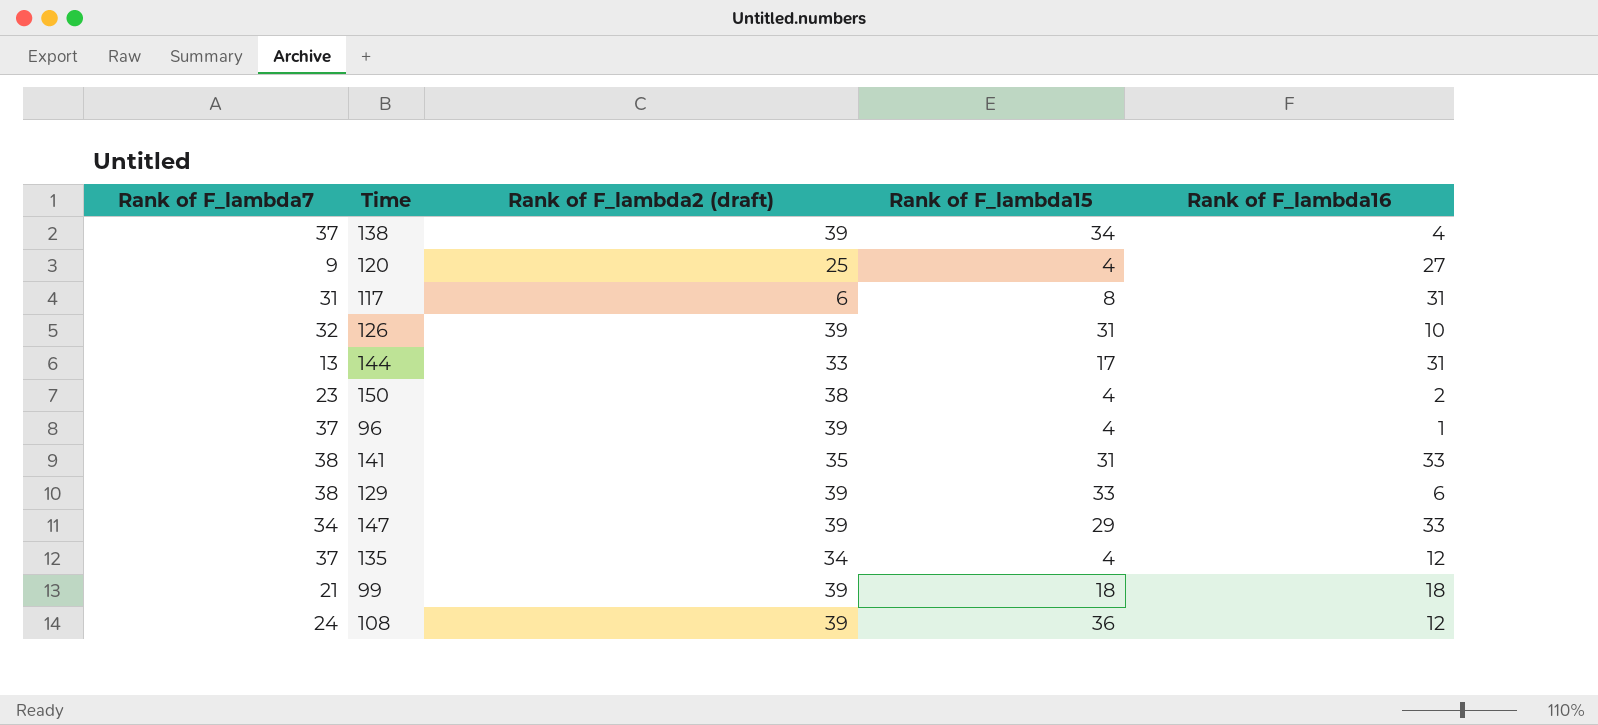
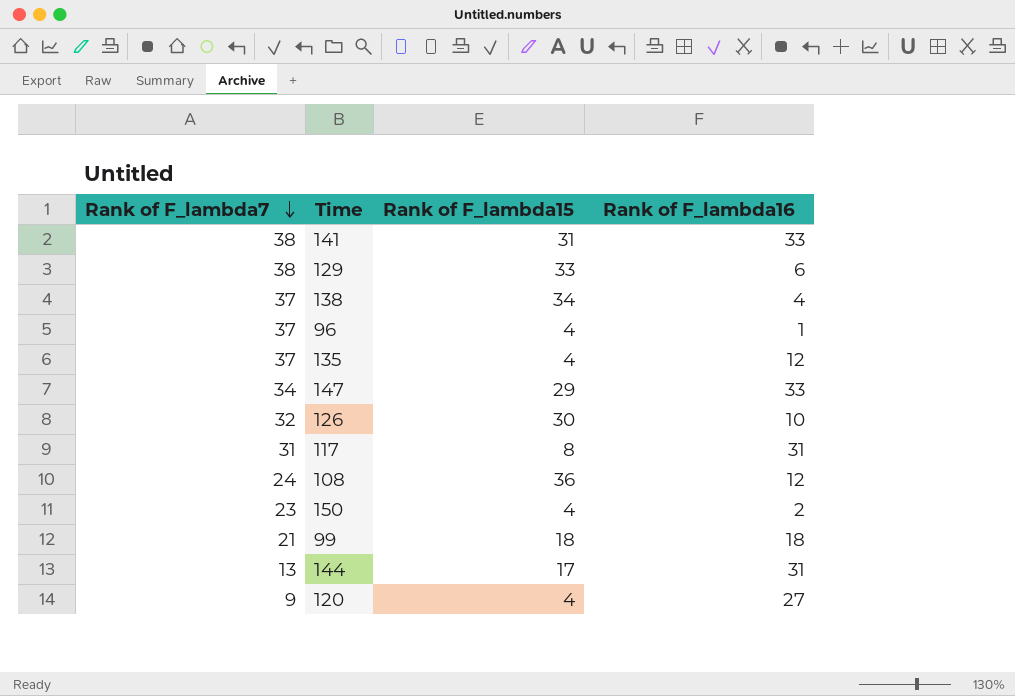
row order: none -> Rank of F_lambda7 descending
column Rank of F_lambda2 (draft) | position: 3 -> none
126 | Rank of F_lambda15: 31 -> 30

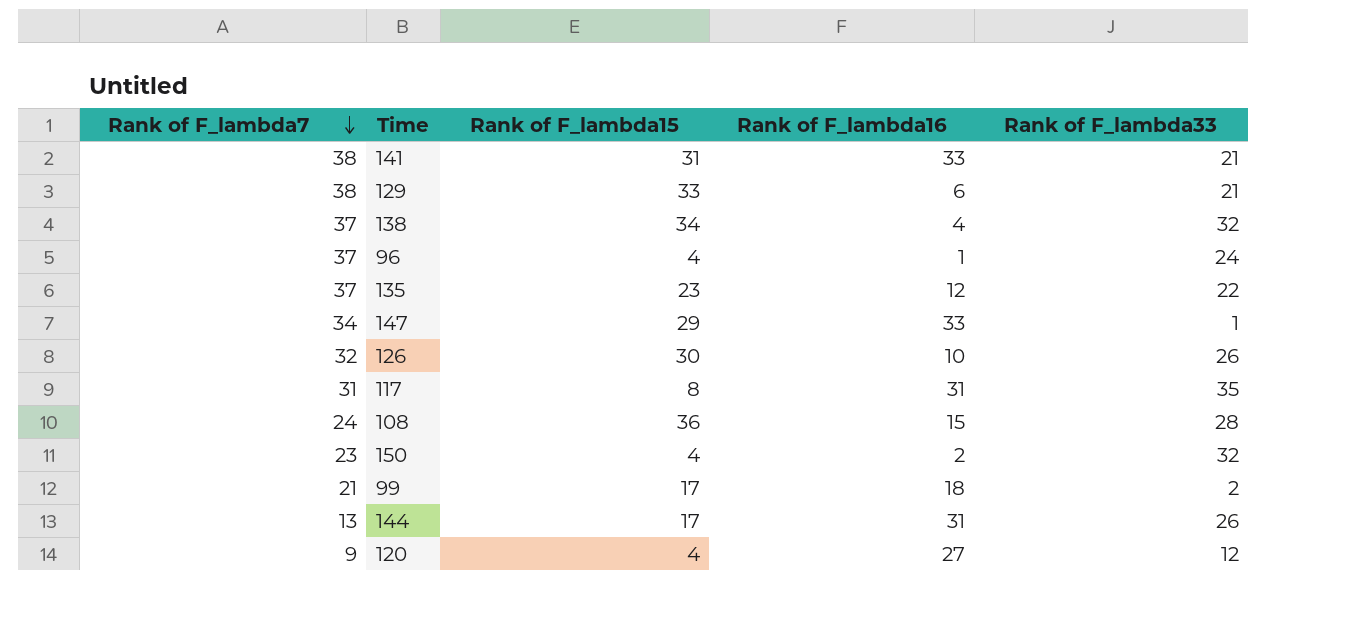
column Rank of F_lambda33 | position: none -> 5
135 | Rank of F_lambda15: 4 -> 23
108 | Rank of F_lambda16: 12 -> 15
99 | Rank of F_lambda15: 18 -> 17

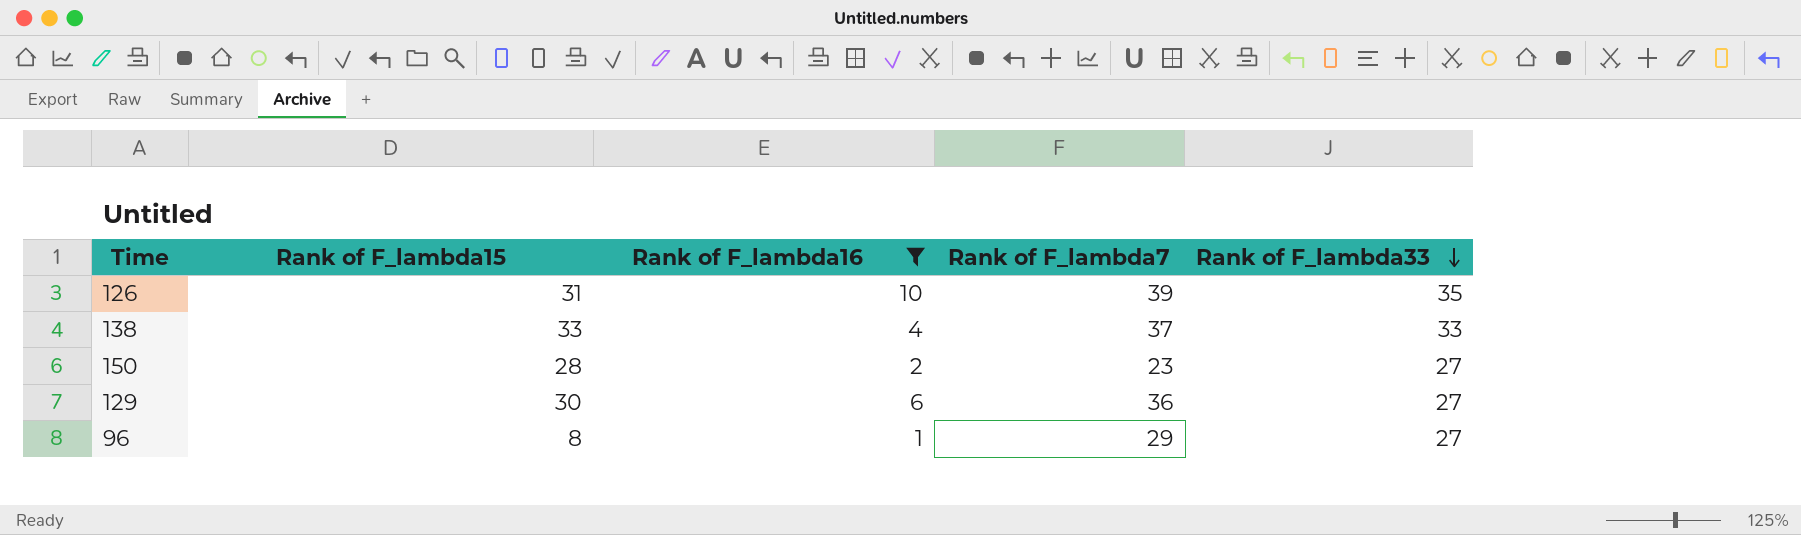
filter: none -> Rank of F_lambda16 <= 10
row order: Rank of F_lambda7 descending -> Rank of F_lambda33 descending
column Rank of F_lambda7 | position: 1 -> 4
126 | Rank of F_lambda15: 30 -> 31
126 | Rank of F_lambda7: 32 -> 39
126 | Rank of F_lambda33: 26 -> 35
138 | Rank of F_lambda15: 34 -> 33
138 | Rank of F_lambda33: 32 -> 33
150 | Rank of F_lambda15: 4 -> 28
150 | Rank of F_lambda33: 32 -> 27
129 | Rank of F_lambda15: 33 -> 30
129 | Rank of F_lambda7: 38 -> 36
129 | Rank of F_lambda33: 21 -> 27
96 | Rank of F_lambda15: 4 -> 8
96 | Rank of F_lambda7: 37 -> 29
96 | Rank of F_lambda33: 24 -> 27

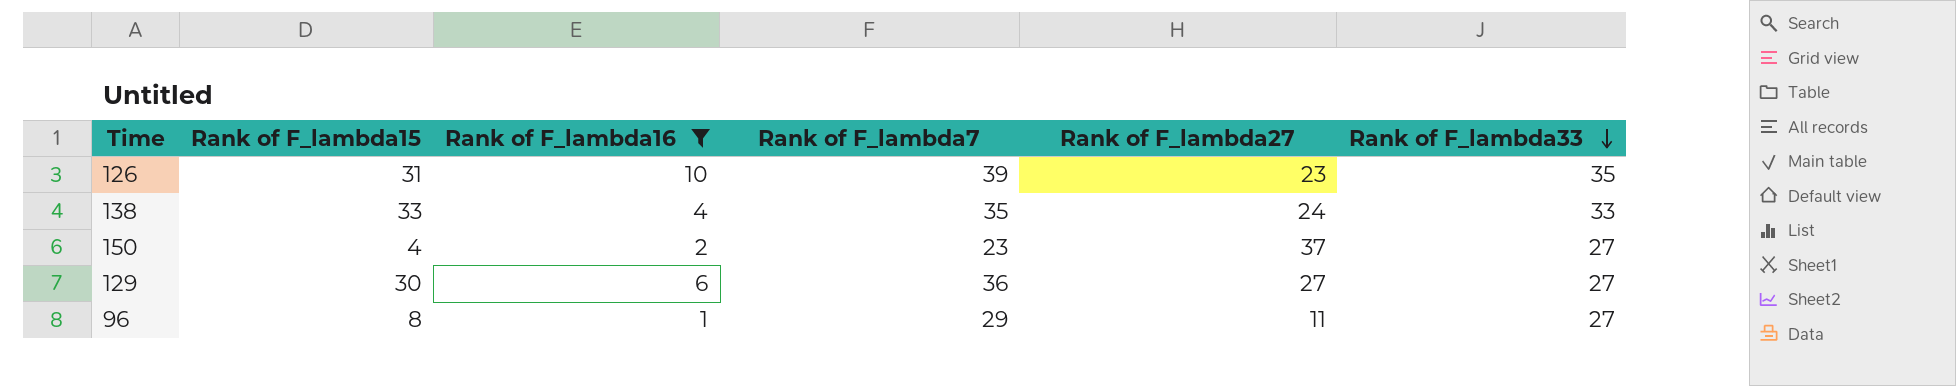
column Rank of F_lambda27 | position: none -> 5
138 | Rank of F_lambda7: 37 -> 35
150 | Rank of F_lambda15: 28 -> 4

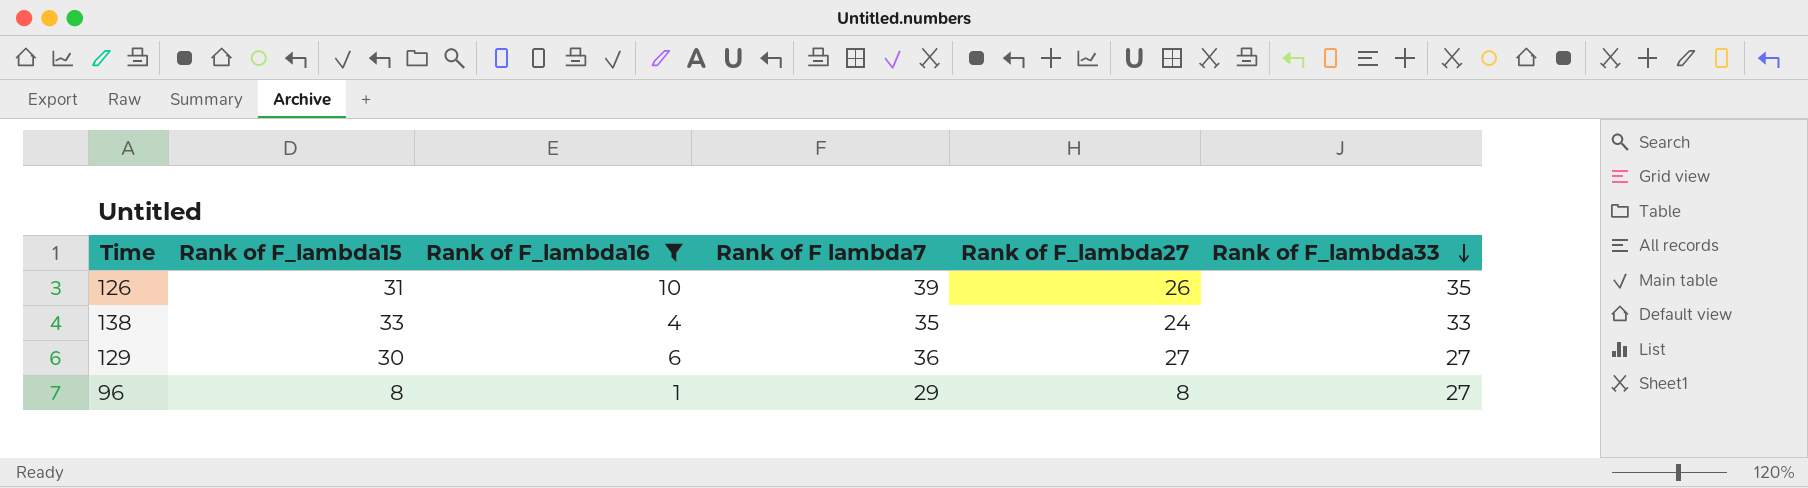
column name: Rank of F_lambda7 -> Rank of F lambda7
row 150: 4 | 2 | 23 | 37 | 27 -> none
126 | Rank of F_lambda27: 23 -> 26
96 | Rank of F_lambda27: 11 -> 8

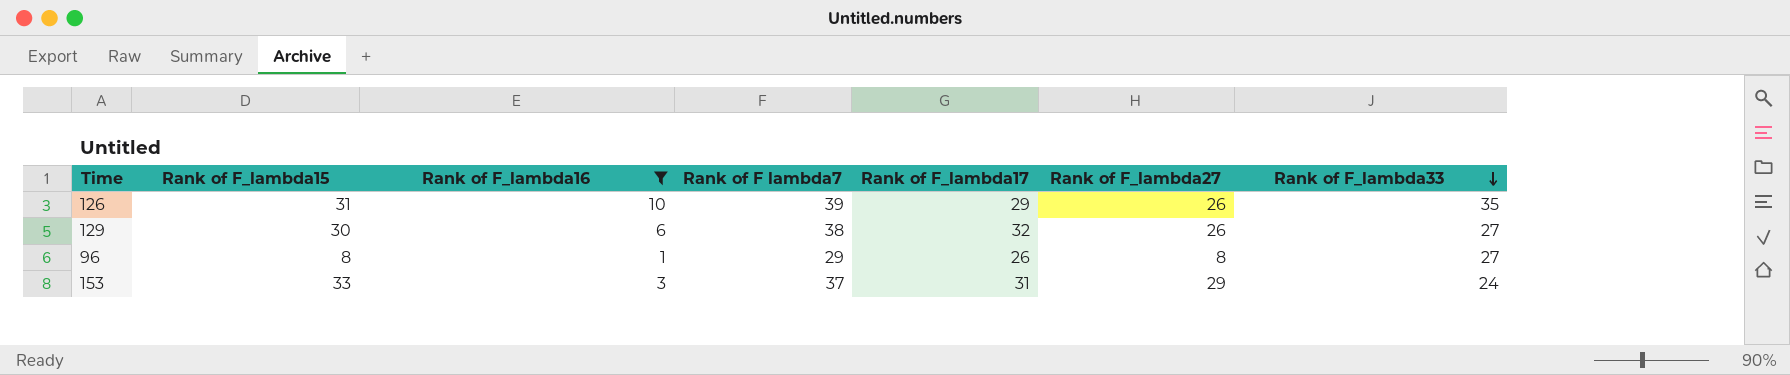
column Rank of F_lambda17 | position: none -> 5
row 138: 33 | 4 | 35 | 24 | 33 -> none
129 | Rank of F lambda7: 36 -> 38
129 | Rank of F_lambda27: 27 -> 26
row 153: none -> 33 | 3 | 37 | 31 | 29 | 24

